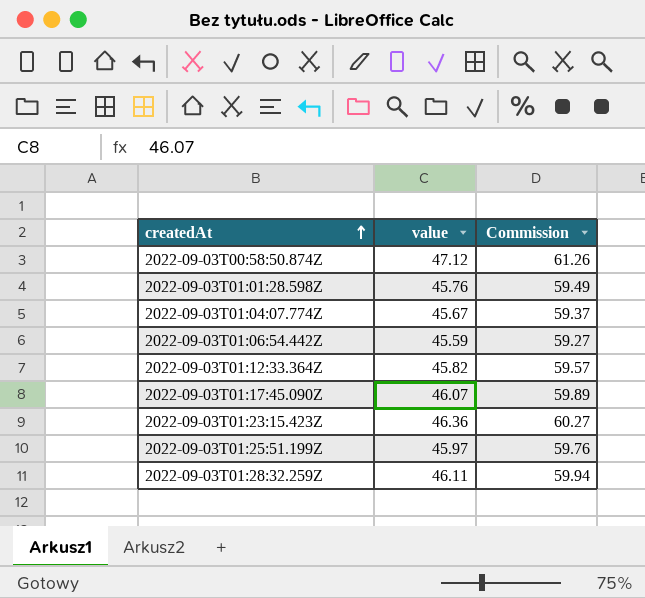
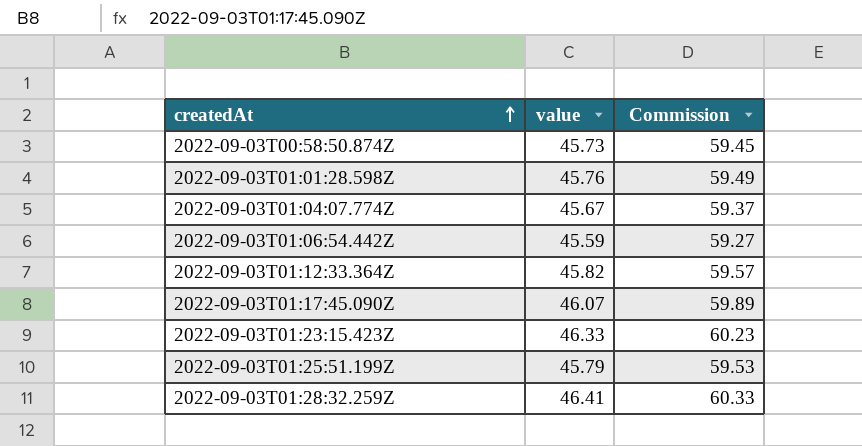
2022-09-03T00:58:50.874Z | value: 47.12 -> 45.73
2022-09-03T00:58:50.874Z | Commission: 61.26 -> 59.45
2022-09-03T01:23:15.423Z | value: 46.36 -> 46.33
2022-09-03T01:23:15.423Z | Commission: 60.27 -> 60.23
2022-09-03T01:25:51.199Z | value: 45.97 -> 45.79
2022-09-03T01:25:51.199Z | Commission: 59.76 -> 59.53
2022-09-03T01:28:32.259Z | value: 46.11 -> 46.41
2022-09-03T01:28:32.259Z | Commission: 59.94 -> 60.33

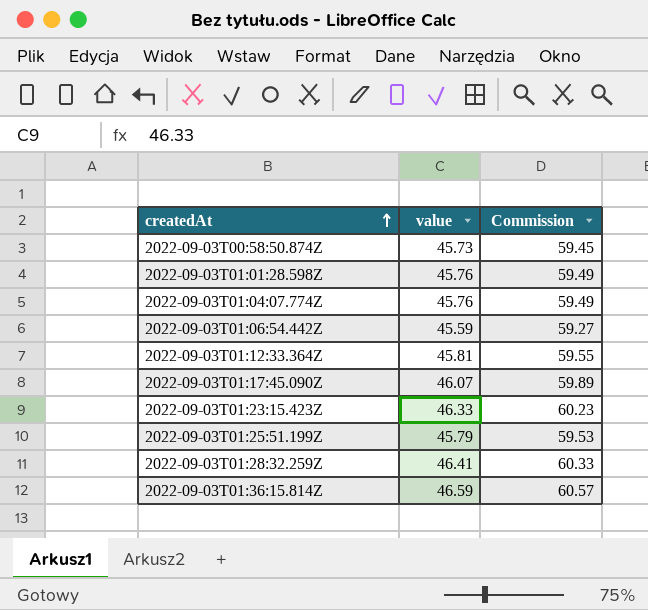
2022-09-03T01:04:07.774Z | value: 45.67 -> 45.76
2022-09-03T01:04:07.774Z | Commission: 59.37 -> 59.49
2022-09-03T01:12:33.364Z | value: 45.82 -> 45.81
2022-09-03T01:12:33.364Z | Commission: 59.57 -> 59.55
row 2022-09-03T01:36:15.814Z: none -> 46.59 | 60.57

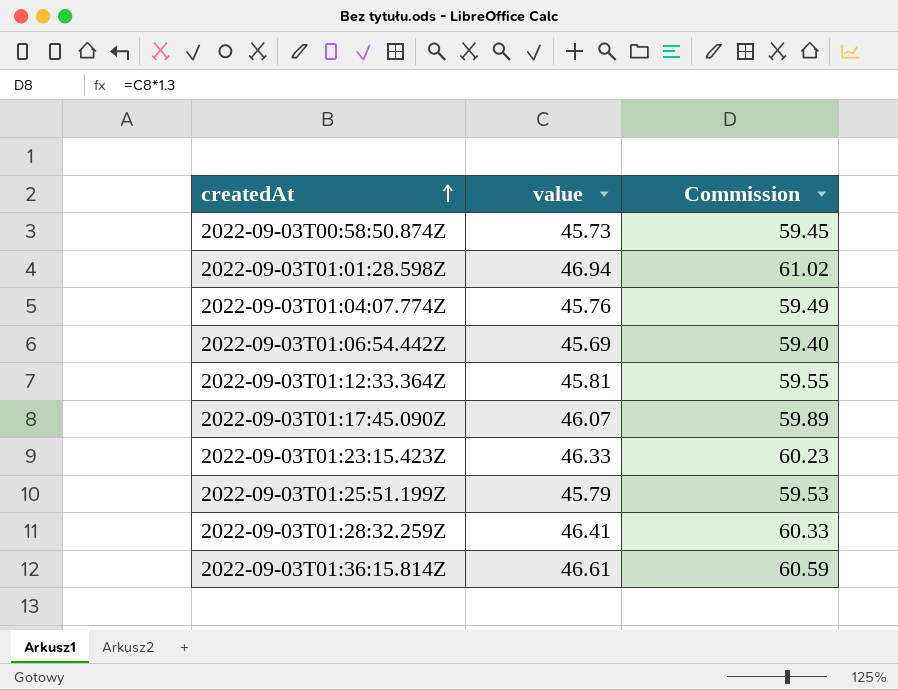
2022-09-03T01:01:28.598Z | value: 45.76 -> 46.94
2022-09-03T01:01:28.598Z | Commission: 59.49 -> 61.02
2022-09-03T01:06:54.442Z | value: 45.59 -> 45.69
2022-09-03T01:06:54.442Z | Commission: 59.27 -> 59.40
2022-09-03T01:36:15.814Z | value: 46.59 -> 46.61
2022-09-03T01:36:15.814Z | Commission: 60.57 -> 60.59

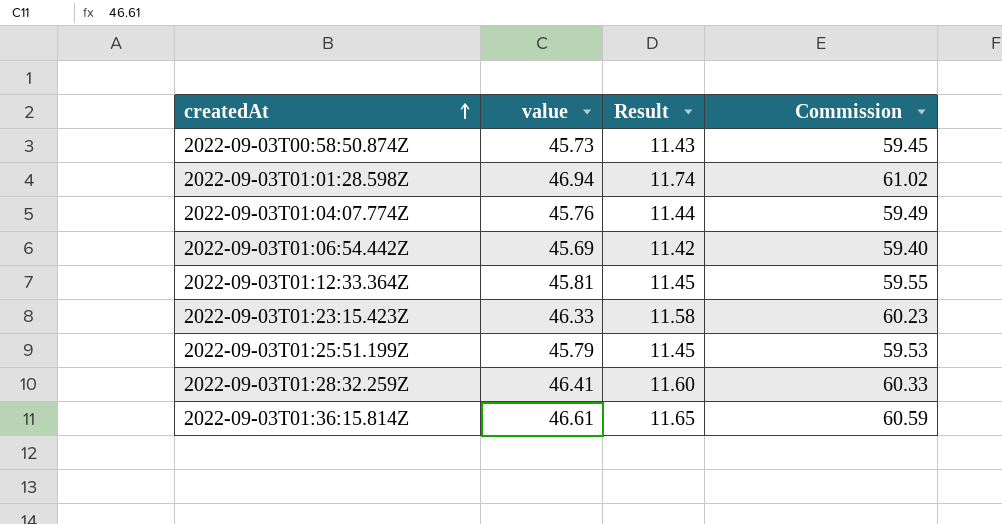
column Result | formula: none -> [value] * 0.25
row 2022-09-03T01:17:45.090Z: 46.07 | 59.89 -> none

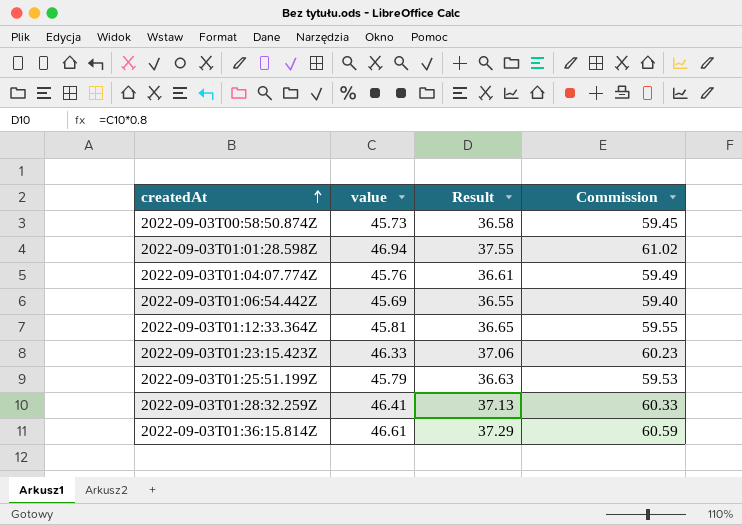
column Result | formula: [value] * 0.25 -> [value] * 0.8

